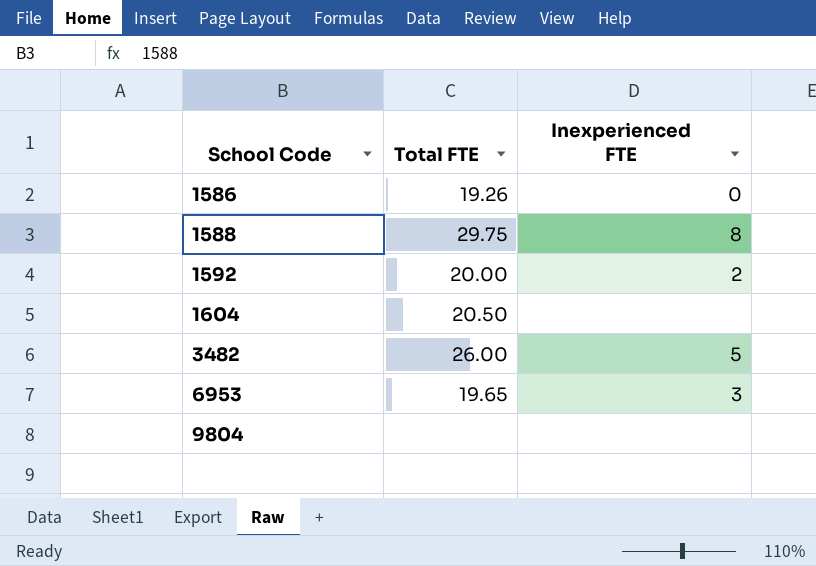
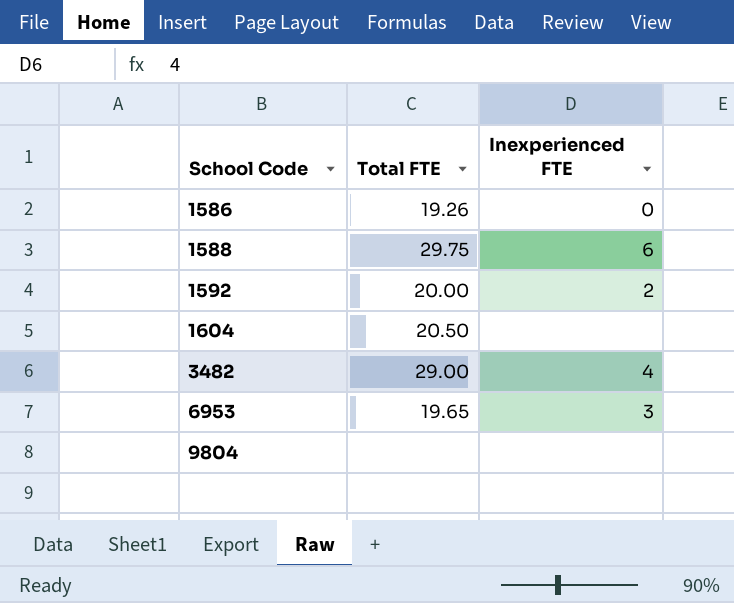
1588 | Inexperienced FTE: 8 -> 6
3482 | Total FTE: 26.00 -> 29.00
3482 | Inexperienced FTE: 5 -> 4

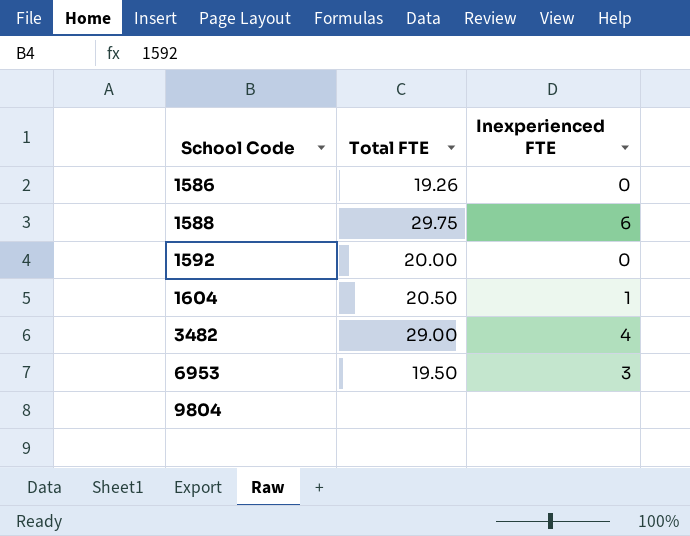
1592 | Inexperienced FTE: 2 -> 0
1604 | Inexperienced FTE: none -> 1
6953 | Total FTE: 19.65 -> 19.50

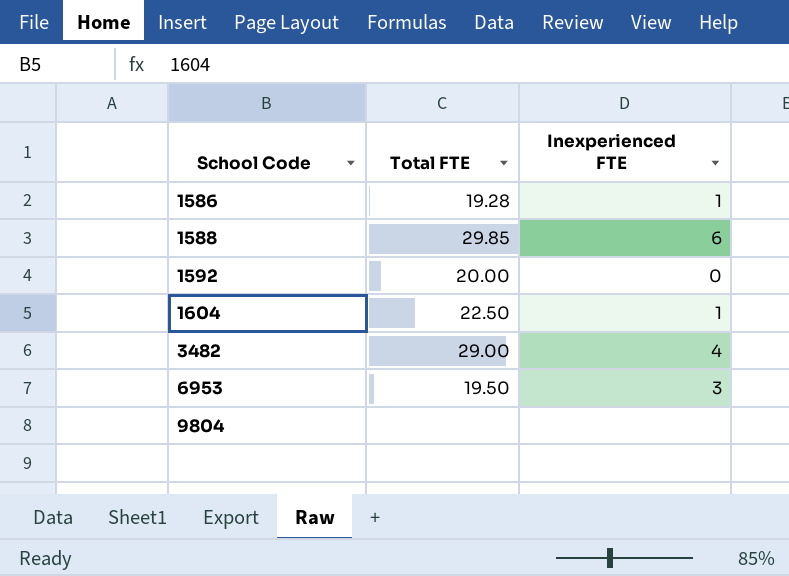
1586 | Total FTE: 19.26 -> 19.28
1586 | Inexperienced FTE: 0 -> 1
1588 | Total FTE: 29.75 -> 29.85
1604 | Total FTE: 20.50 -> 22.50

